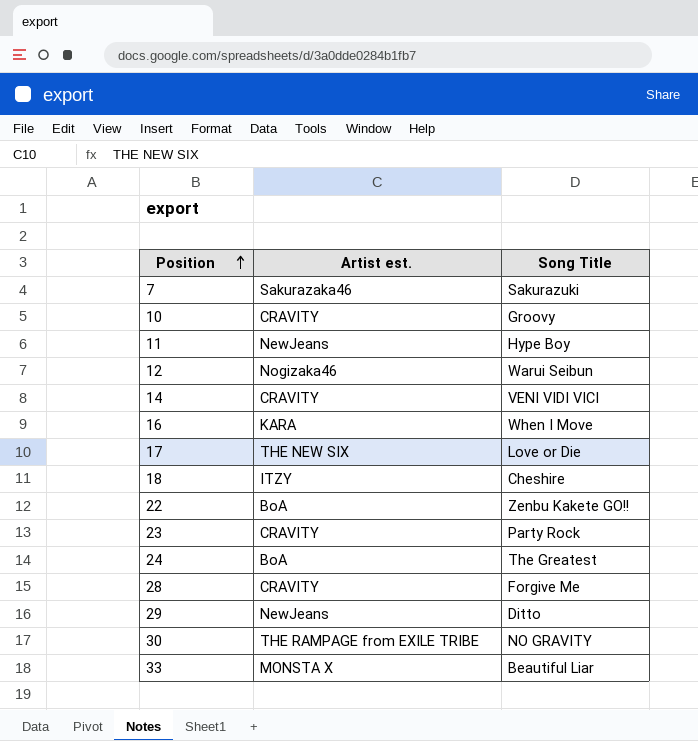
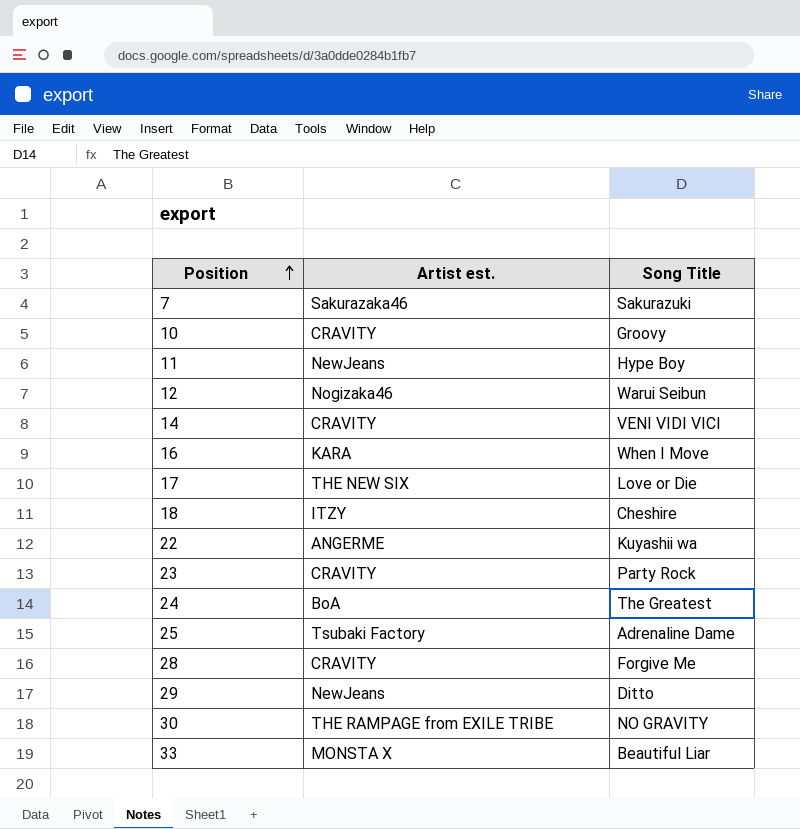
22 | Artist est.: BoA -> ANGERME
22 | Song Title: Zenbu Kakete GO!! -> Kuyashii wa
row 25: none -> Tsubaki Factory | Adrenaline Dame

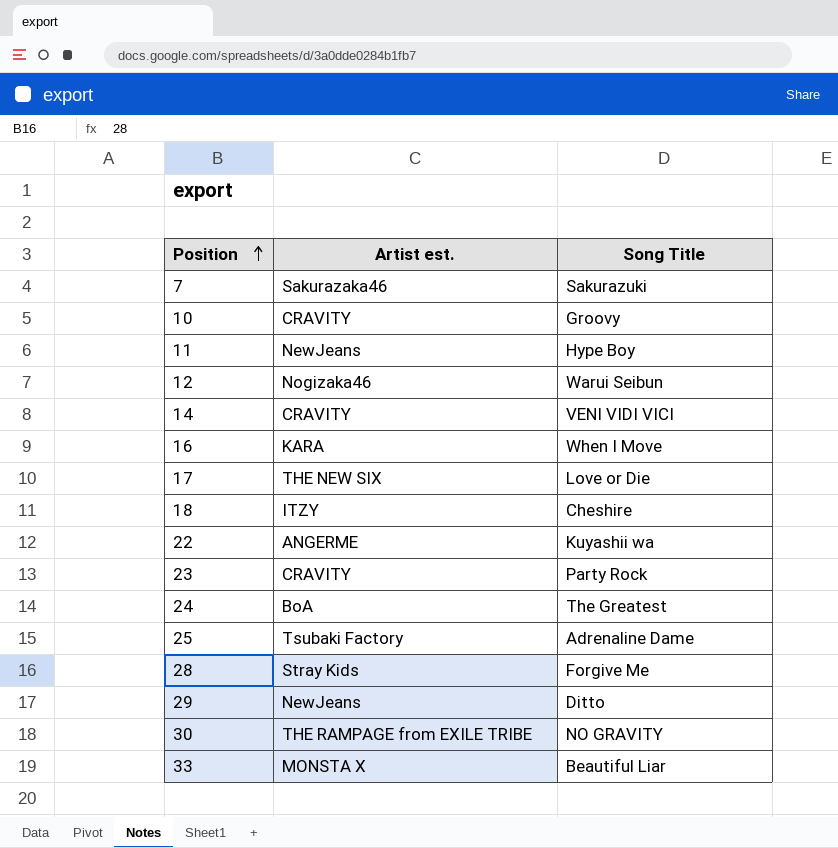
28 | Artist est.: CRAVITY -> Stray Kids

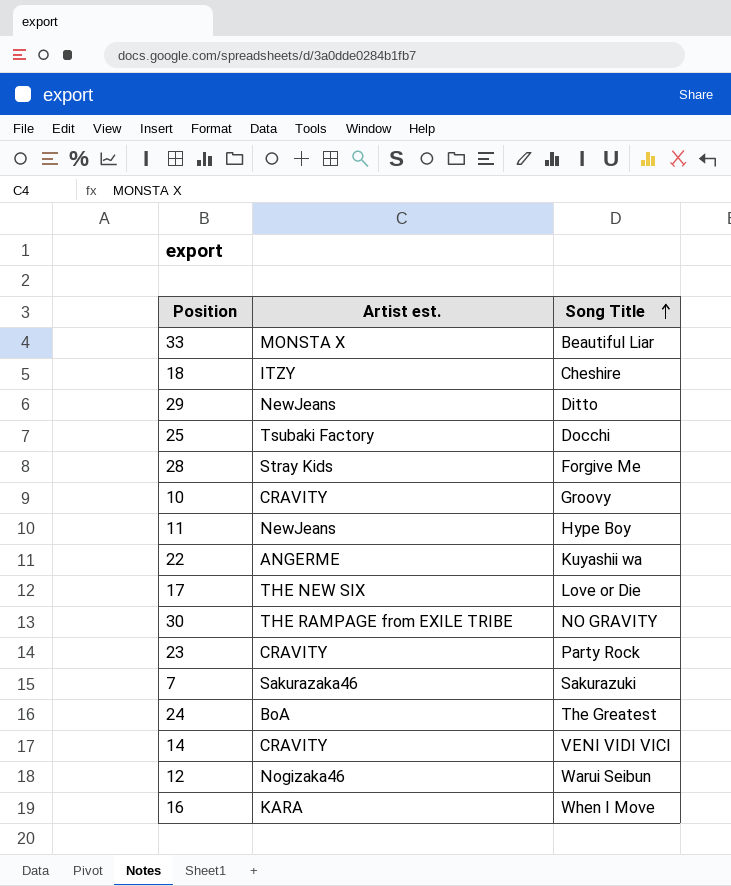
row order: Position ascending -> Song Title ascending
25 | Song Title: Adrenaline Dame -> Docchi

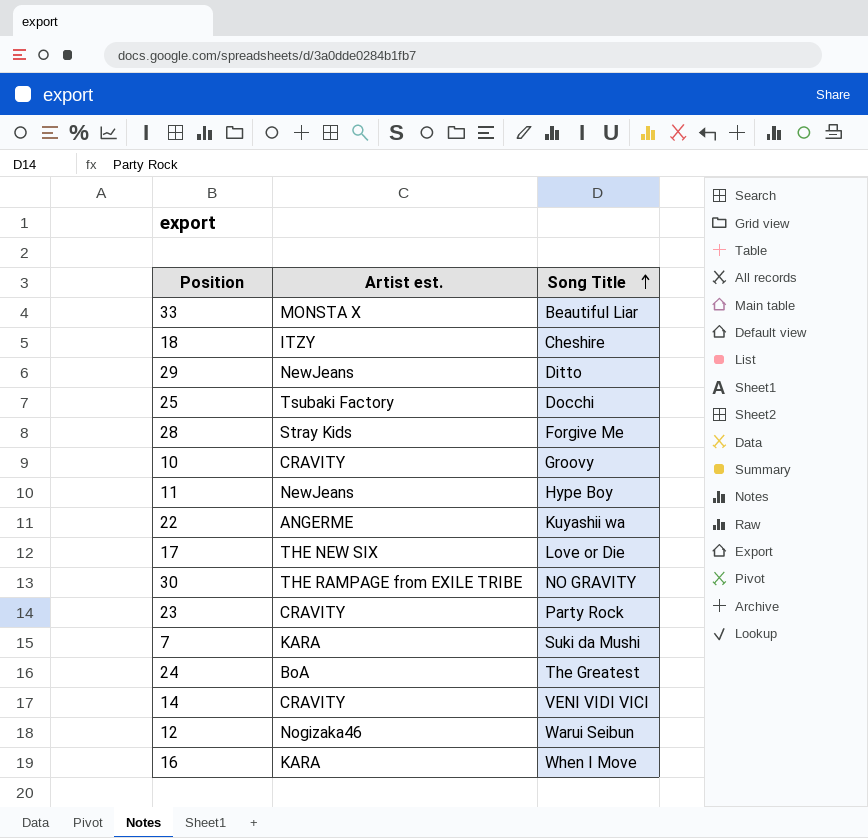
7 | Artist est.: Sakurazaka46 -> KARA
7 | Song Title: Sakurazuki -> Suki da Mushi

